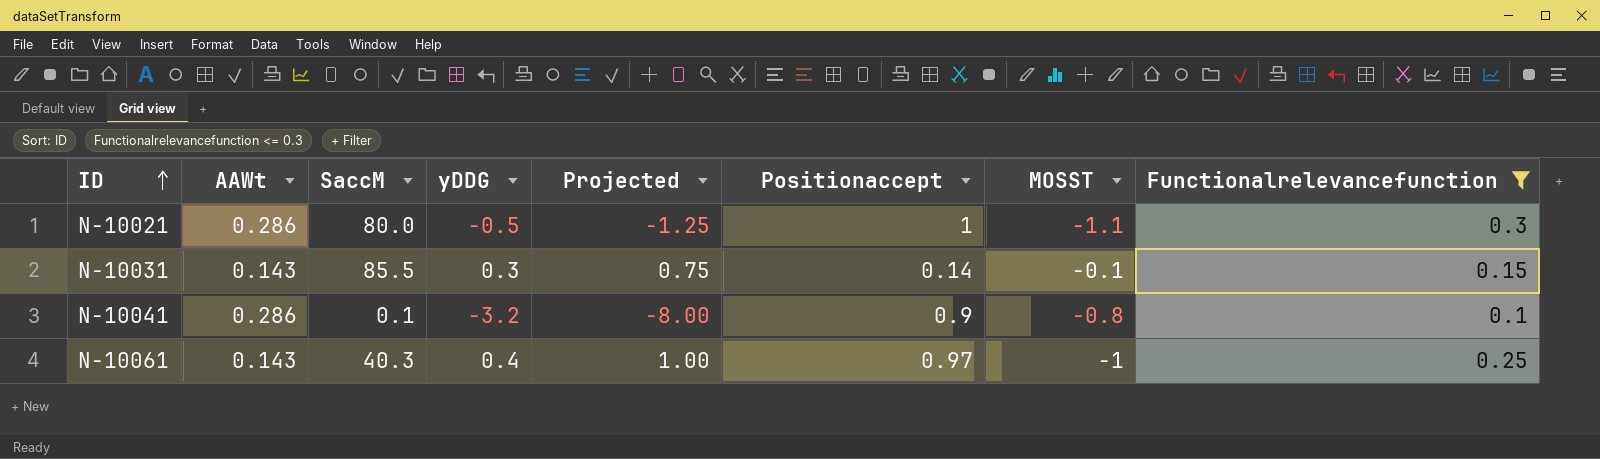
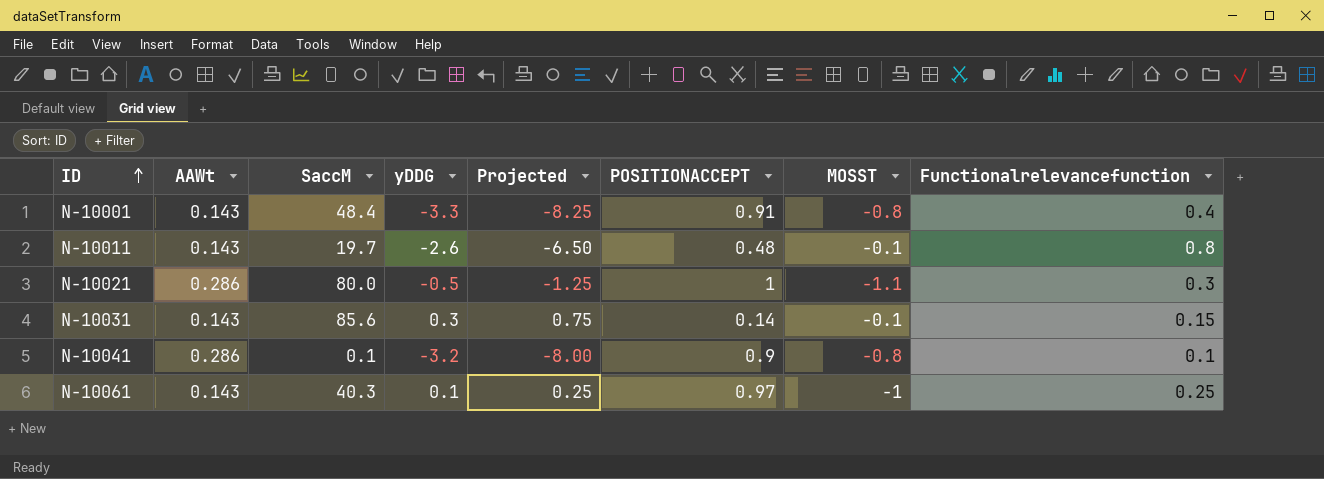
filter: Functionalrelevancefunction <= 0.3 -> none
column name: Positionaccept -> POSITIONACCEPT
N-10031 | SaccM: 85.5 -> 85.6
N-10061 | yDDG: 0.4 -> 0.1
N-10061 | Projected: 1.00 -> 0.25

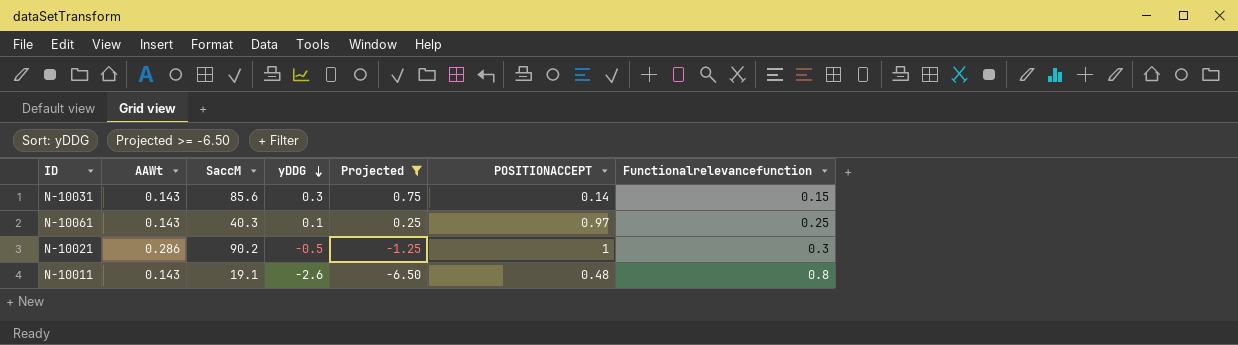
filter: none -> Projected >= -6.50
row order: ID ascending -> yDDG descending
column MOSST | position: 7 -> none
N-10021 | SaccM: 80.0 -> 90.2
N-10011 | SaccM: 19.7 -> 19.1

